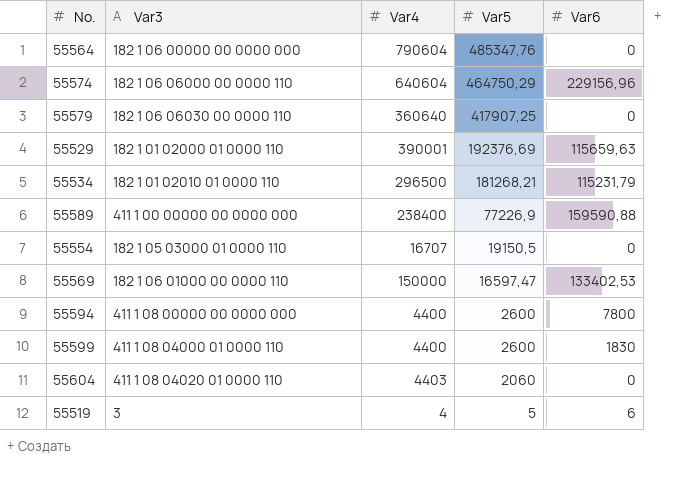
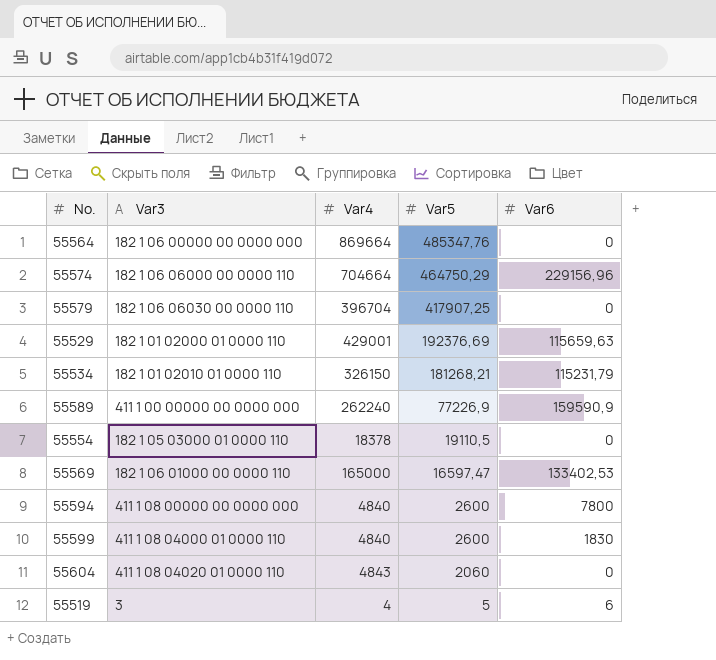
55564 | Var4: 790604 -> 869664
55574 | Var4: 640604 -> 704664
55579 | Var4: 360640 -> 396704
55529 | Var4: 390001 -> 429001
55534 | Var4: 296500 -> 326150
55589 | Var4: 238400 -> 262240
55589 | Var6: 159590,88 -> 159590,9
55554 | Var4: 16707 -> 18378
55554 | Var5: 19150,5 -> 19110,5
55569 | Var4: 150000 -> 165000
55594 | Var4: 4400 -> 4840
55599 | Var4: 4400 -> 4840
55604 | Var4: 4403 -> 4843

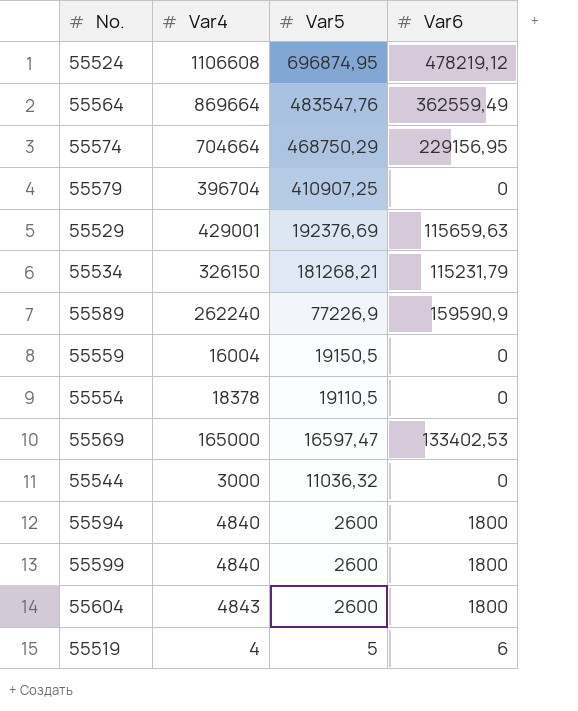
column Var3 | position: 2 -> none
row 55524: none -> 1106608 | 696874,95 | 478219,12
55564 | Var5: 485347,76 -> 483547,76
55564 | Var6: 0 -> 362559,49
55574 | Var5: 464750,29 -> 468750,29
55574 | Var6: 229156,96 -> 229156,95
55579 | Var5: 417907,25 -> 410907,25
row 55559: none -> 16004 | 19150,5 | 0
row 55544: none -> 3000 | 11036,32 | 0
55594 | Var6: 7800 -> 1800
55599 | Var6: 1830 -> 1800
55604 | Var5: 2060 -> 2600
55604 | Var6: 0 -> 1800

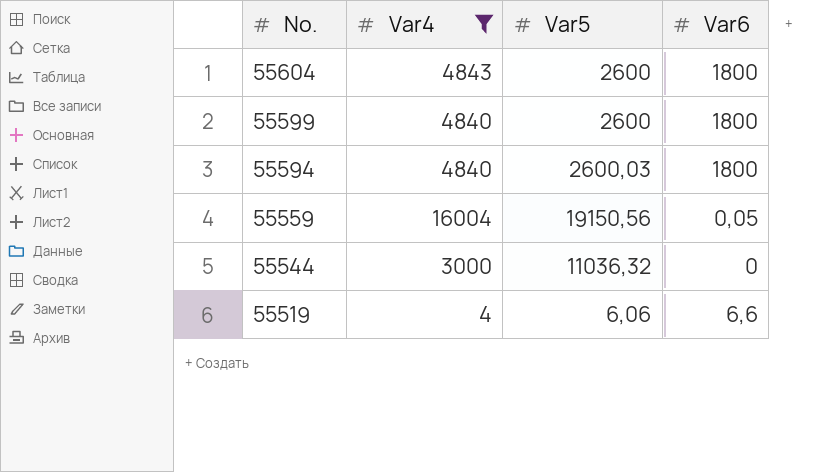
filter: none -> Var4 <= 16004
row order: Var5 descending -> No. descending
55594 | Var5: 2600 -> 2600,03
55559 | Var5: 19150,5 -> 19150,56
55559 | Var6: 0 -> 0,05
55519 | Var5: 5 -> 6,06
55519 | Var6: 6 -> 6,6

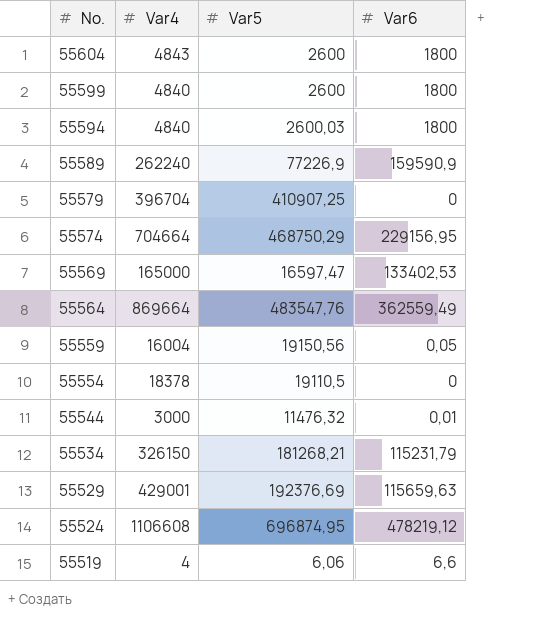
filter: Var4 <= 16004 -> none
55544 | Var5: 11036,32 -> 11476,32
55544 | Var6: 0 -> 0,01

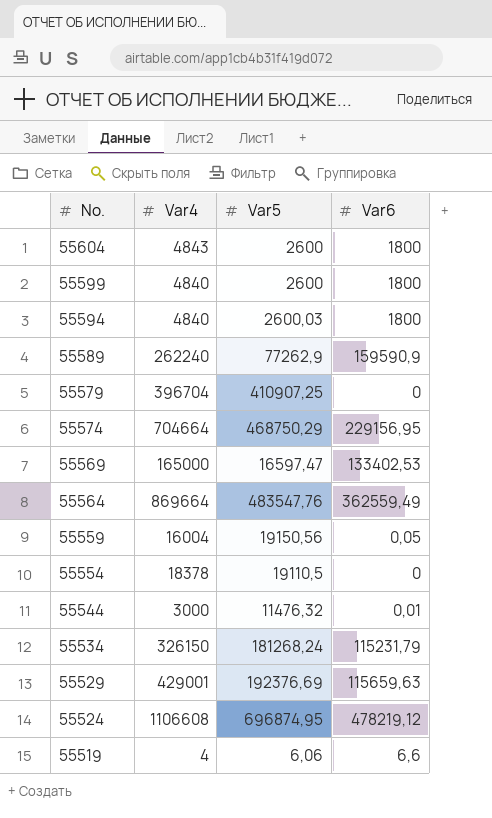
55589 | Var5: 77226,9 -> 77262,9
55534 | Var5: 181268,21 -> 181268,24

